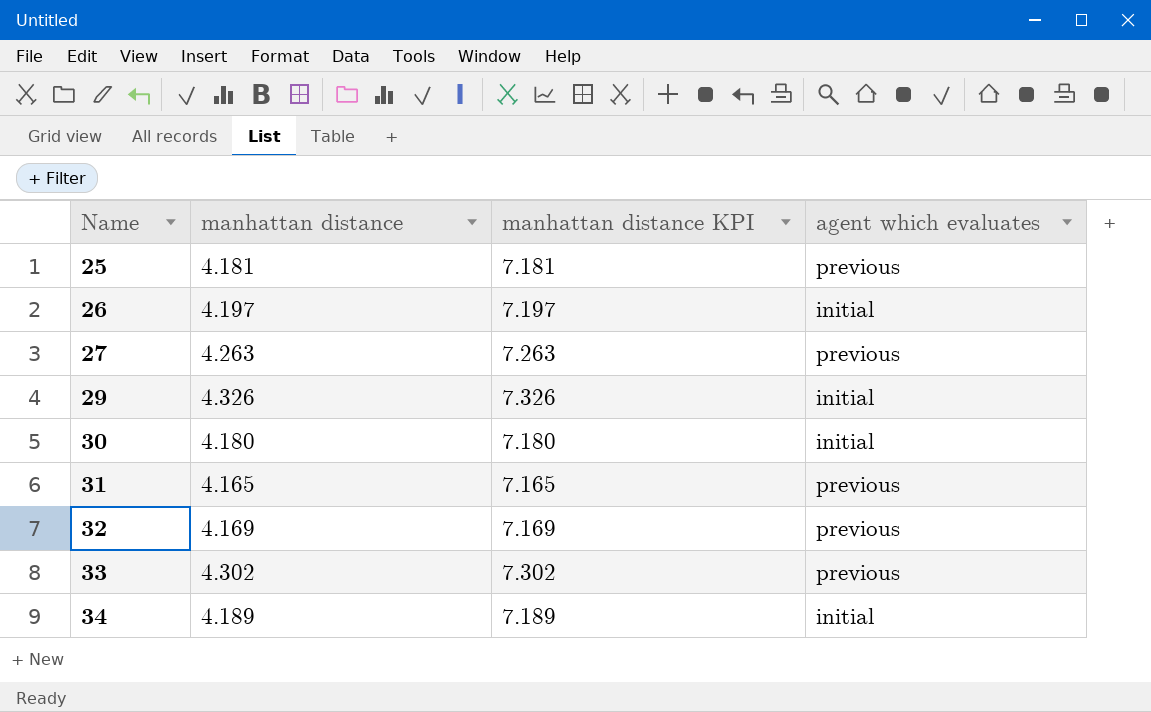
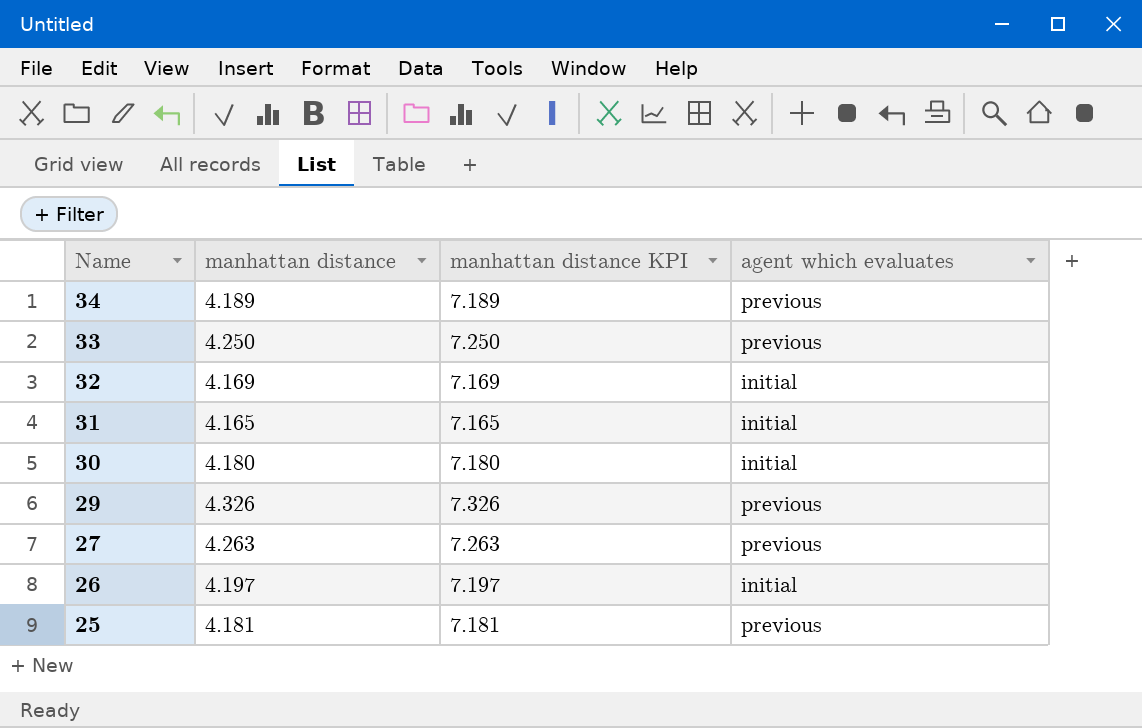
row order: Name ascending -> Name descending
34 | agent which evaluates: initial -> previous
33 | manhattan distance: 4.302 -> 4.250
33 | manhattan distance KPI: 7.302 -> 7.250
32 | agent which evaluates: previous -> initial
31 | agent which evaluates: previous -> initial
29 | agent which evaluates: initial -> previous

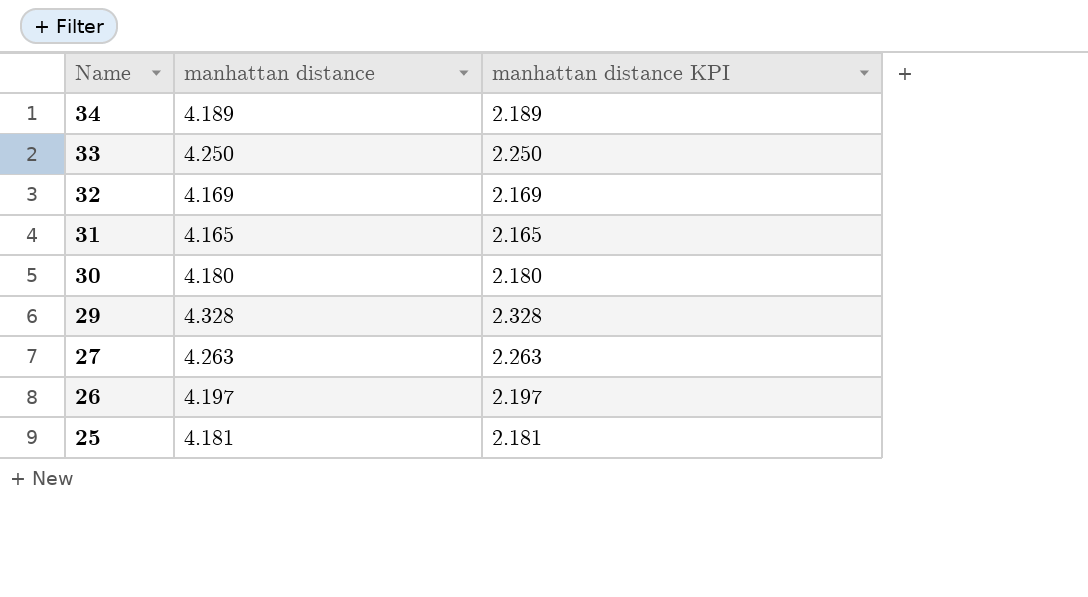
column agent which evaluates | position: 4 -> none
column manhattan distance KPI | formula: [manhattan distance] + 3 -> [manhattan distance] - 2
29 | manhattan distance: 4.326 -> 4.328

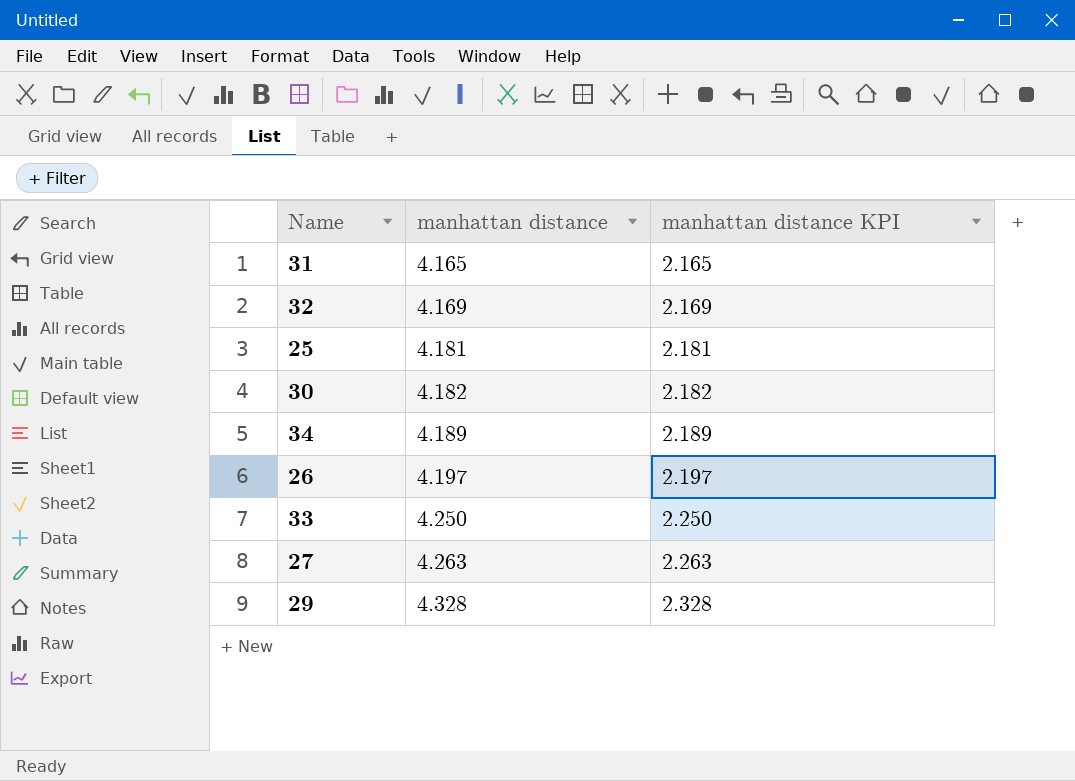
row order: Name descending -> manhattan distance ascending
30 | manhattan distance: 4.180 -> 4.182
30 | manhattan distance KPI: 2.180 -> 2.182

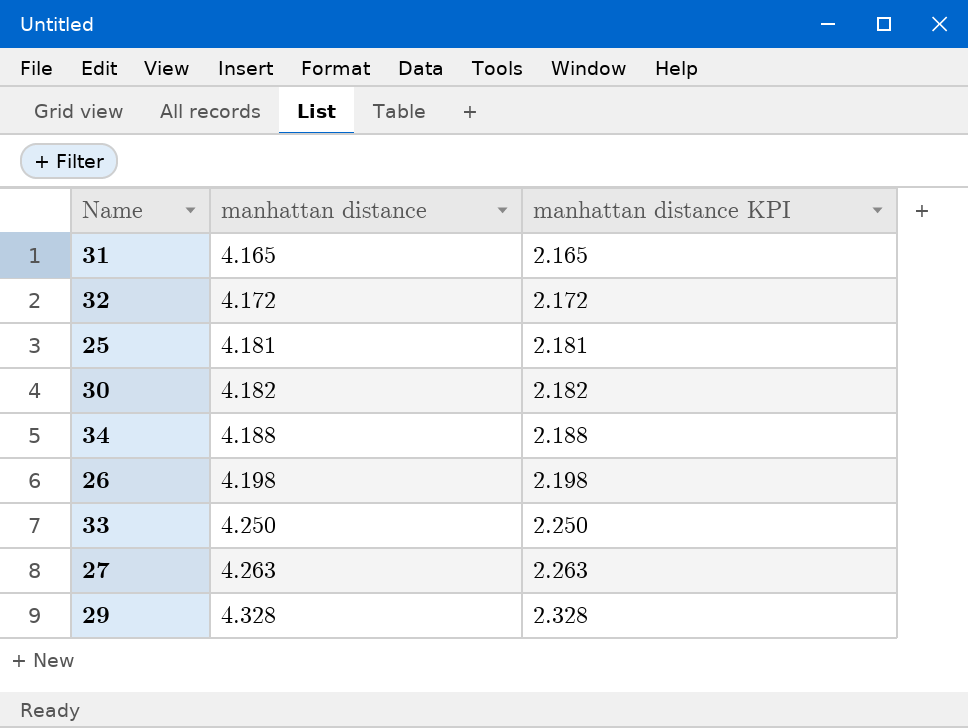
32 | manhattan distance: 4.169 -> 4.172
32 | manhattan distance KPI: 2.169 -> 2.172
34 | manhattan distance: 4.189 -> 4.188
34 | manhattan distance KPI: 2.189 -> 2.188
26 | manhattan distance: 4.197 -> 4.198
26 | manhattan distance KPI: 2.197 -> 2.198

